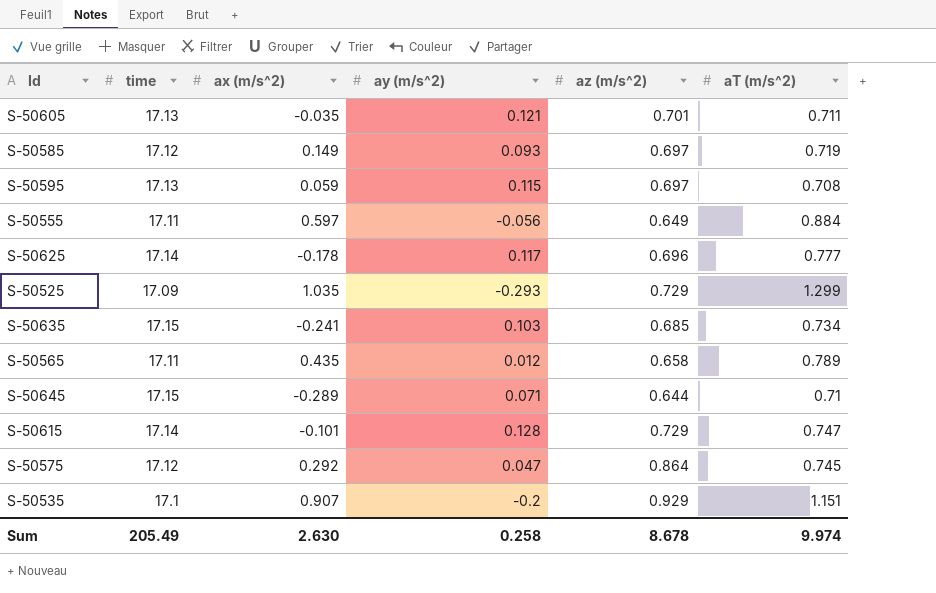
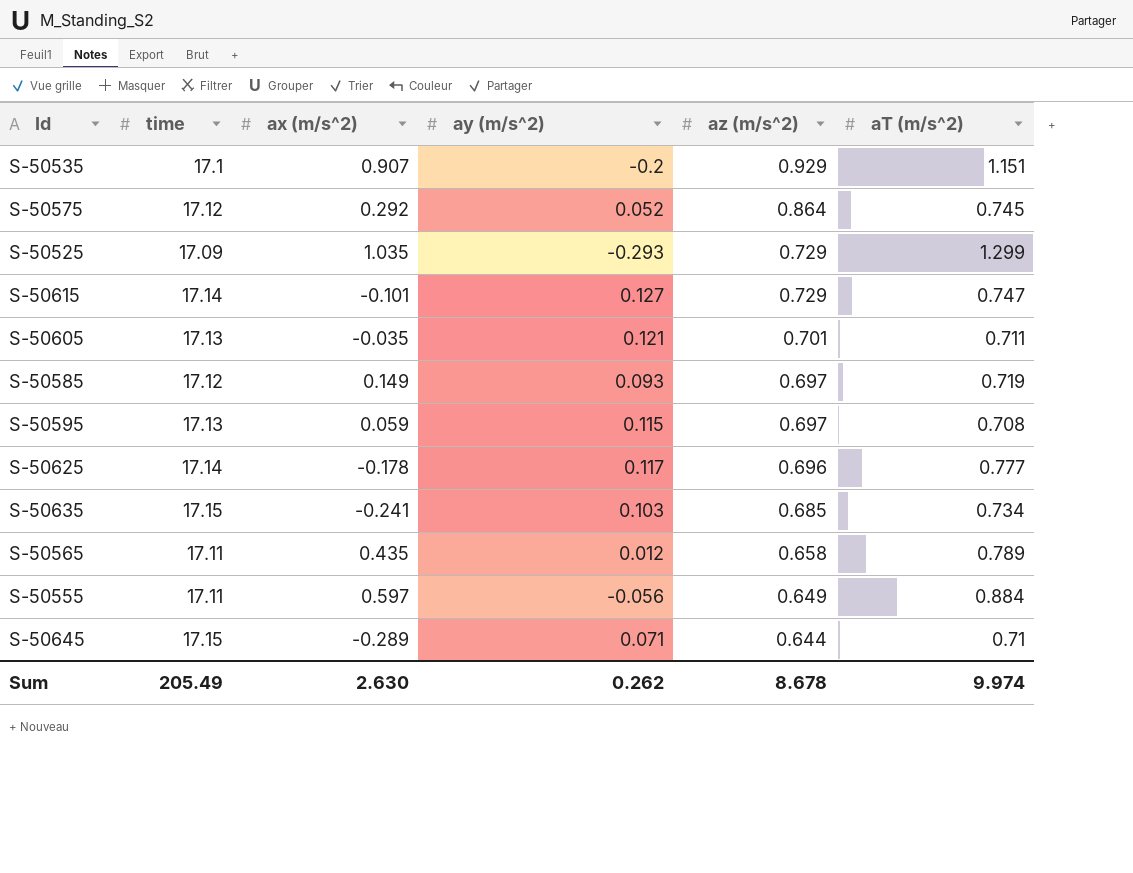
row order: none -> az (m/s^2) descending
S-50575 | ay (m/s^2): 0.047 -> 0.052
S-50615 | ay (m/s^2): 0.128 -> 0.127
Sum | ay (m/s^2): 0.258 -> 0.262

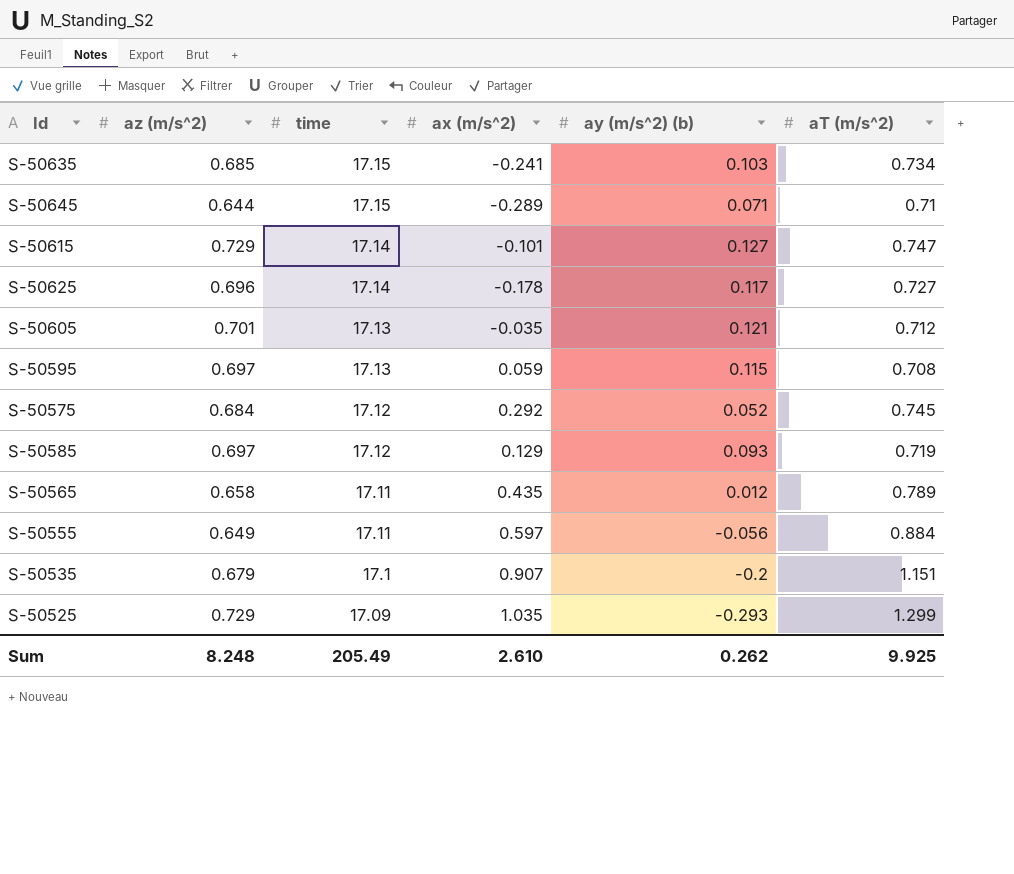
row order: az (m/s^2) descending -> time descending
column az (m/s^2) | position: 5 -> 2
column name: ay (m/s^2) -> ay (m/s^2) (b)
S-50625 | aT (m/s^2): 0.777 -> 0.727
S-50605 | aT (m/s^2): 0.711 -> 0.712
S-50575 | az (m/s^2): 0.864 -> 0.684
S-50585 | ax (m/s^2): 0.149 -> 0.129
S-50535 | az (m/s^2): 0.929 -> 0.679
Sum | az (m/s^2): 8.678 -> 8.248
Sum | ax (m/s^2): 2.630 -> 2.610
Sum | aT (m/s^2): 9.974 -> 9.925

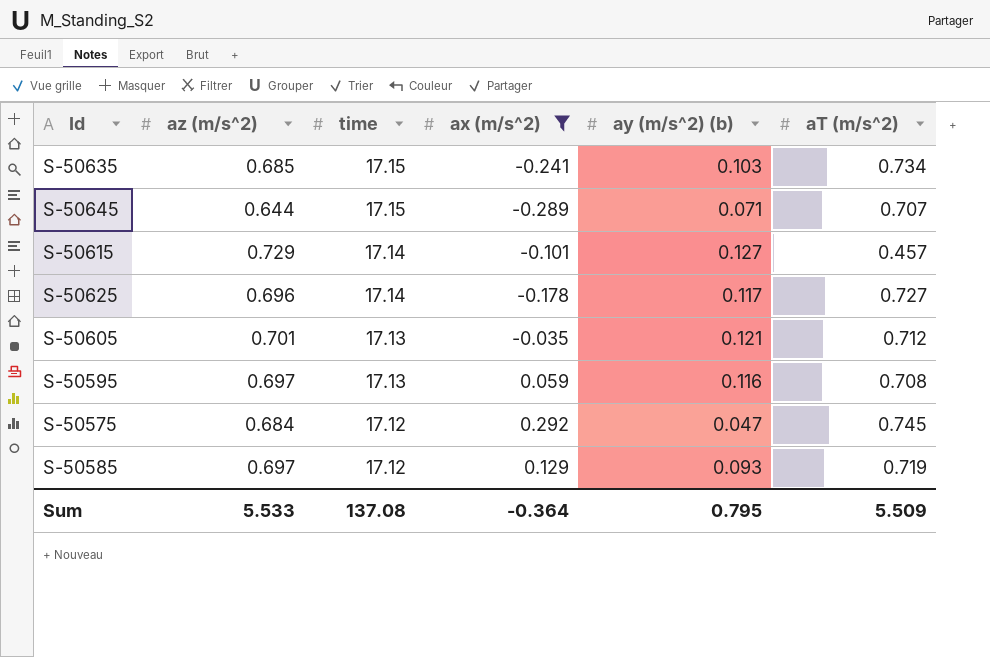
filter: none -> ax (m/s^2) <= 0.292
S-50645 | aT (m/s^2): 0.71 -> 0.707
S-50615 | aT (m/s^2): 0.747 -> 0.457
S-50595 | ay (m/s^2) (b): 0.115 -> 0.116
S-50575 | ay (m/s^2) (b): 0.052 -> 0.047
Sum | az (m/s^2): 8.248 -> 5.533
Sum | time: 205.49 -> 137.08
Sum | ax (m/s^2): 2.610 -> -0.364
Sum | ay (m/s^2) (b): 0.262 -> 0.795
Sum | aT (m/s^2): 9.925 -> 5.509

